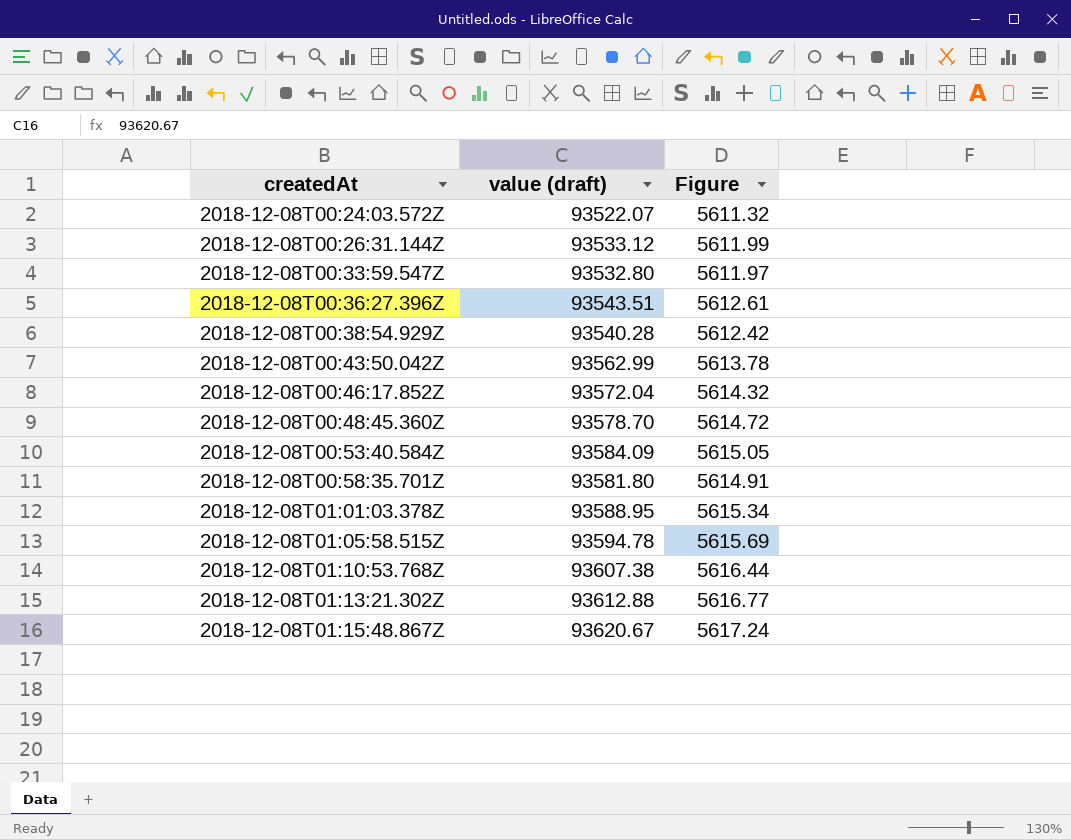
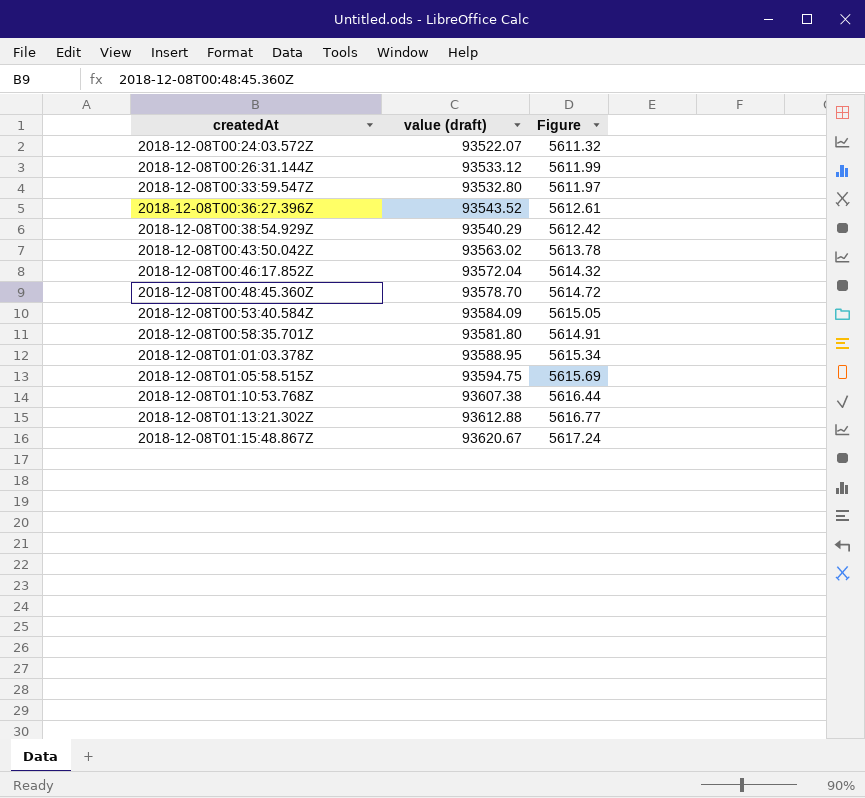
2018-12-08T00:36:27.396Z | value (draft): 93543.51 -> 93543.52
2018-12-08T00:38:54.929Z | value (draft): 93540.28 -> 93540.29
2018-12-08T00:43:50.042Z | value (draft): 93562.99 -> 93563.02
2018-12-08T01:05:58.515Z | value (draft): 93594.78 -> 93594.75

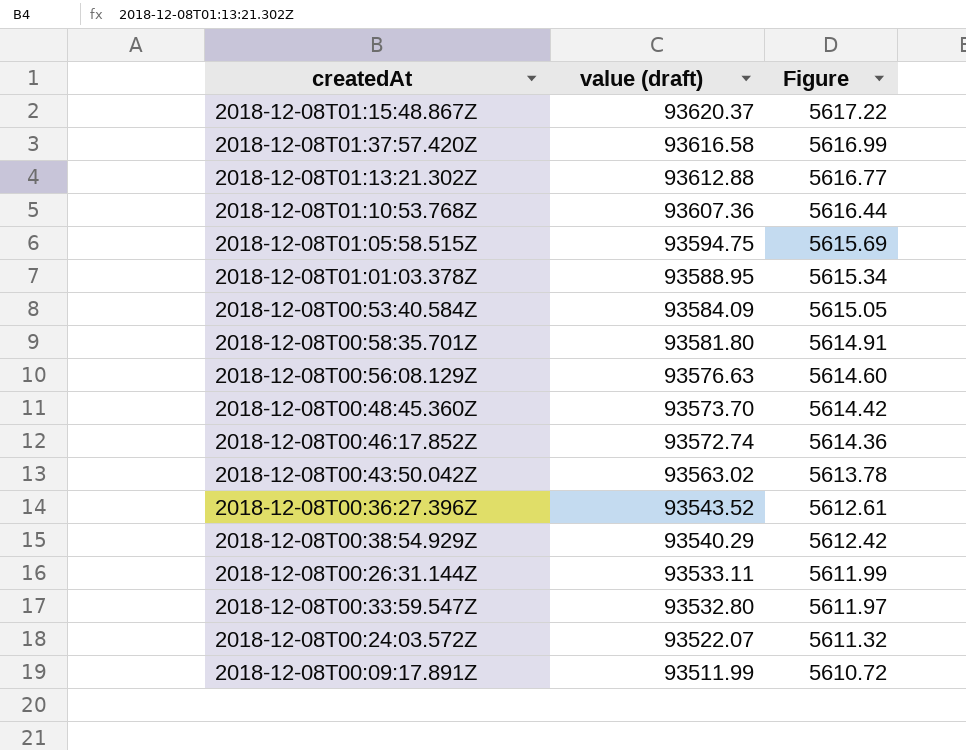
row order: createdAt ascending -> value (draft) descending
2018-12-08T01:15:48.867Z | value (draft): 93620.67 -> 93620.37
2018-12-08T01:15:48.867Z | Figure: 5617.24 -> 5617.22
row 2018-12-08T01:37:57.420Z: none -> 93616.58 | 5616.99
2018-12-08T01:10:53.768Z | value (draft): 93607.38 -> 93607.36
row 2018-12-08T00:56:08.129Z: none -> 93576.63 | 5614.60
2018-12-08T00:48:45.360Z | value (draft): 93578.70 -> 93573.70
2018-12-08T00:48:45.360Z | Figure: 5614.72 -> 5614.42
2018-12-08T00:46:17.852Z | value (draft): 93572.04 -> 93572.74
2018-12-08T00:46:17.852Z | Figure: 5614.32 -> 5614.36
2018-12-08T00:26:31.144Z | value (draft): 93533.12 -> 93533.11
row 2018-12-08T00:09:17.891Z: none -> 93511.99 | 5610.72

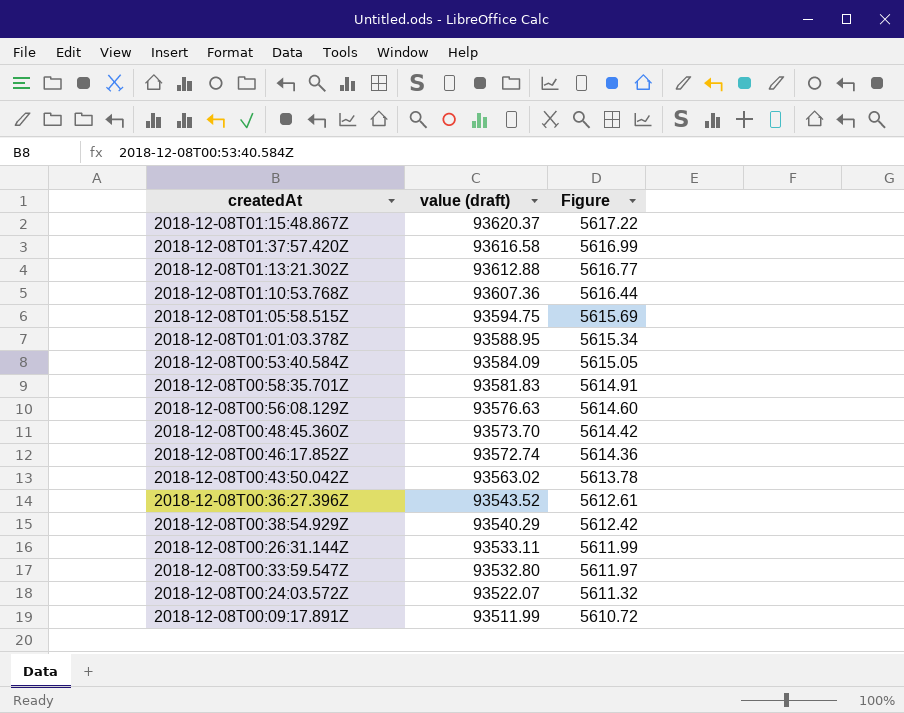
2018-12-08T00:58:35.701Z | value (draft): 93581.80 -> 93581.83

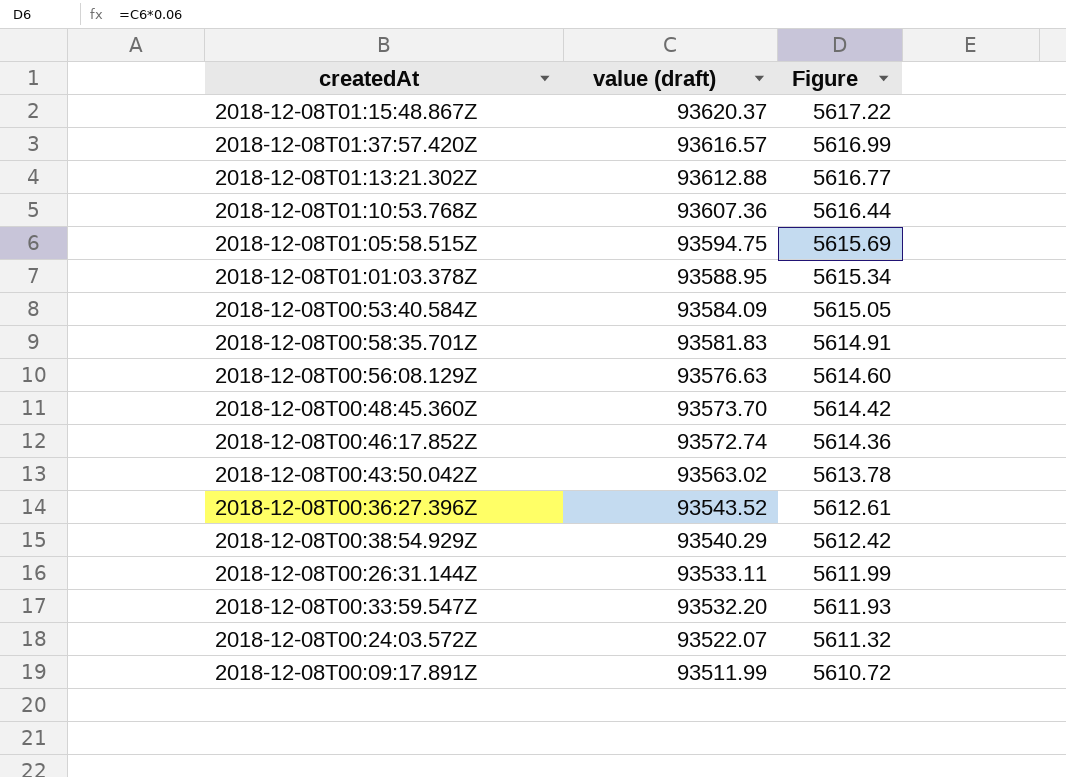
2018-12-08T01:37:57.420Z | value (draft): 93616.58 -> 93616.57
2018-12-08T00:33:59.547Z | value (draft): 93532.80 -> 93532.20
2018-12-08T00:33:59.547Z | Figure: 5611.97 -> 5611.93

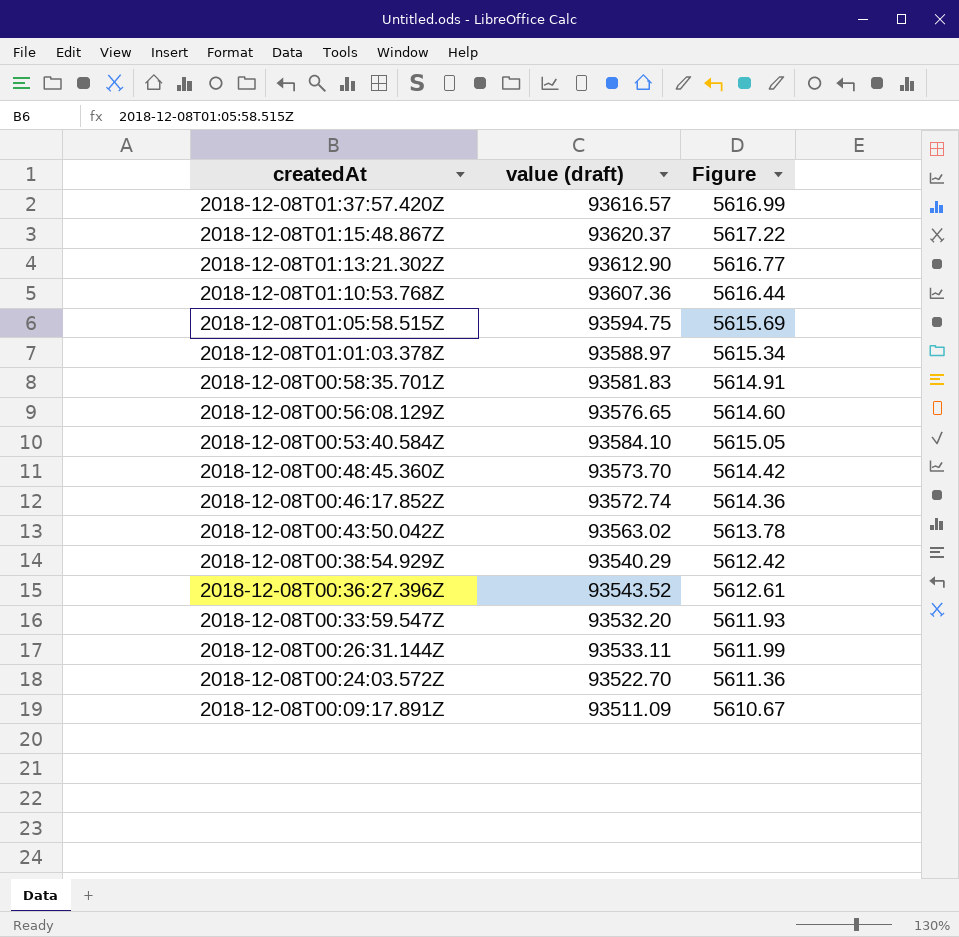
row order: value (draft) descending -> createdAt descending
2018-12-08T01:13:21.302Z | value (draft): 93612.88 -> 93612.90
2018-12-08T01:01:03.378Z | value (draft): 93588.95 -> 93588.97
2018-12-08T00:56:08.129Z | value (draft): 93576.63 -> 93576.65
2018-12-08T00:53:40.584Z | value (draft): 93584.09 -> 93584.10
2018-12-08T00:24:03.572Z | value (draft): 93522.07 -> 93522.70
2018-12-08T00:24:03.572Z | Figure: 5611.32 -> 5611.36
2018-12-08T00:09:17.891Z | value (draft): 93511.99 -> 93511.09
2018-12-08T00:09:17.891Z | Figure: 5610.72 -> 5610.67

